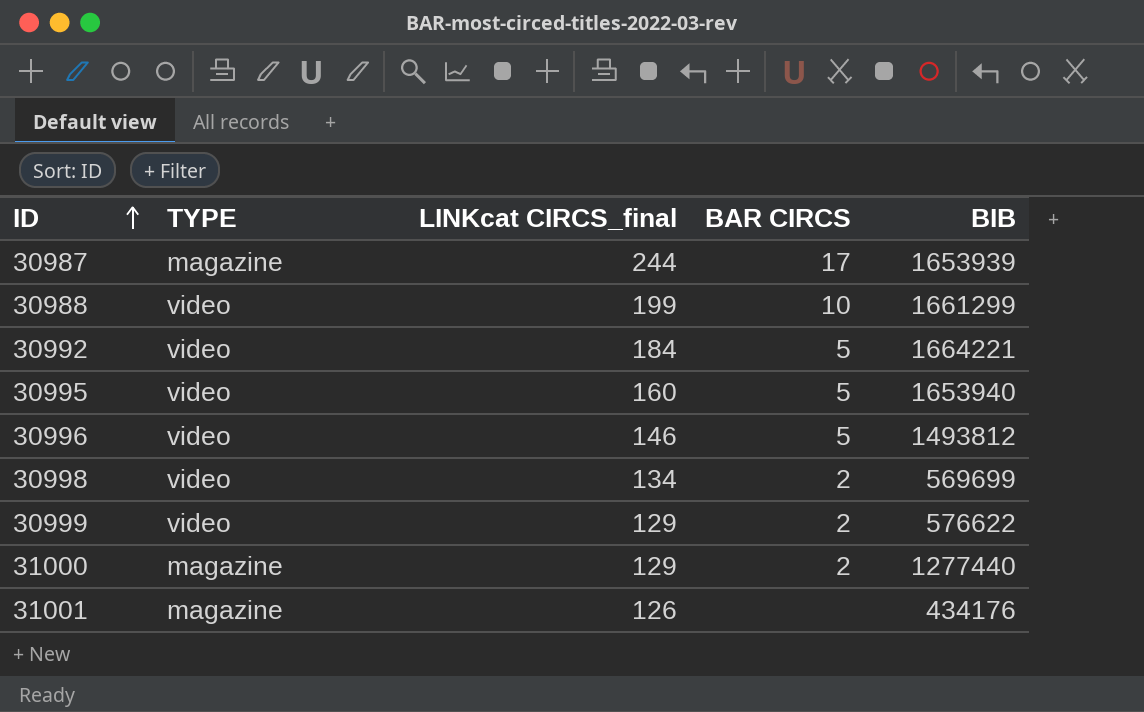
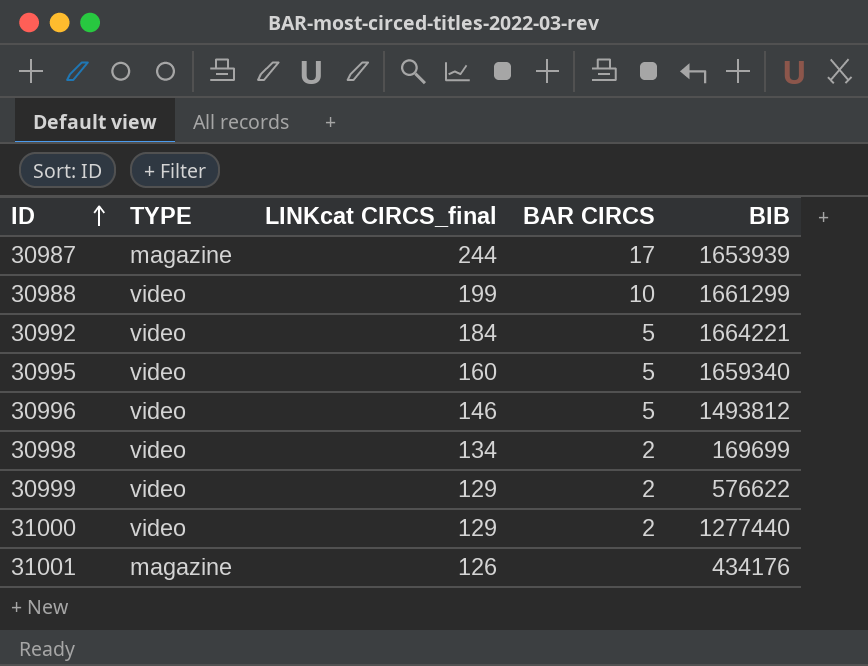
30995 | BIB: 1653940 -> 1659340
30998 | BIB: 569699 -> 169699
31000 | TYPE: magazine -> video

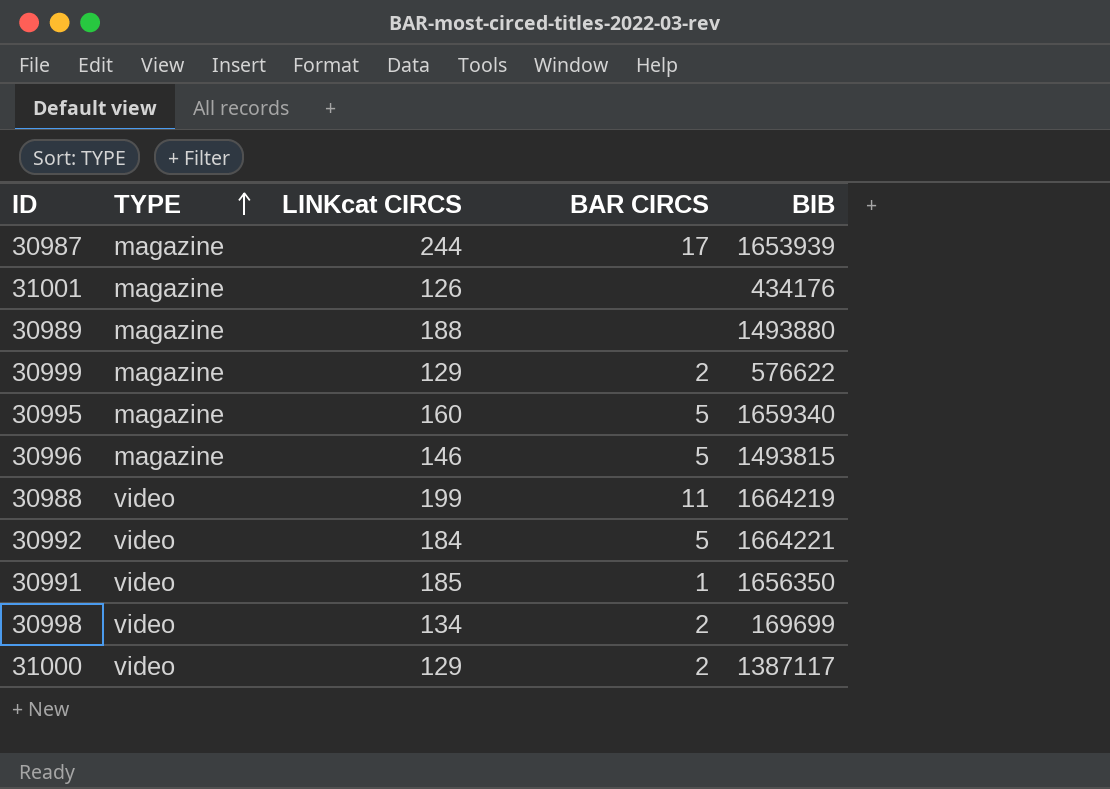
row order: ID ascending -> TYPE ascending
column name: LINKcat CIRCS_final -> LINKcat CIRCS
row 30989: none -> magazine | 188 | none | 1493880
30999 | TYPE: video -> magazine
30995 | TYPE: video -> magazine
30996 | TYPE: video -> magazine
30996 | BIB: 1493812 -> 1493815
30988 | BAR CIRCS: 10 -> 11
30988 | BIB: 1661299 -> 1664219
row 30991: none -> video | 185 | 1 | 1656350
31000 | BIB: 1277440 -> 1387117

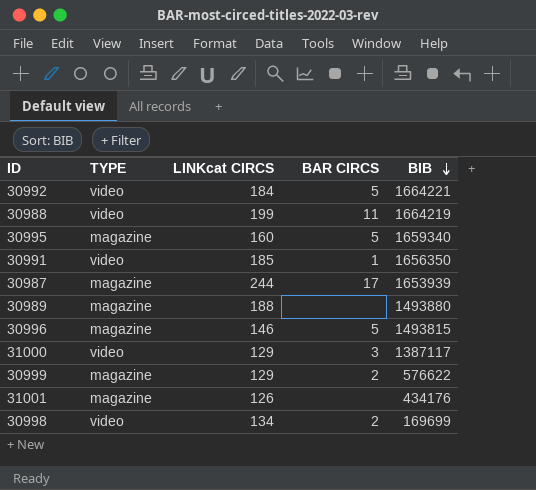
row order: TYPE ascending -> BIB descending
31000 | BAR CIRCS: 2 -> 3

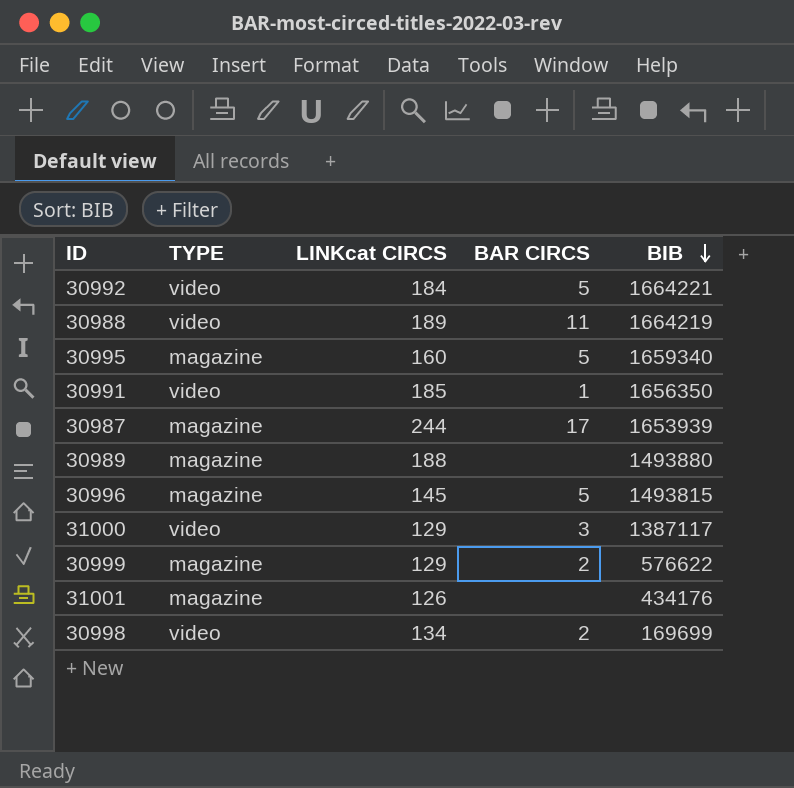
30988 | LINKcat CIRCS: 199 -> 189
30996 | LINKcat CIRCS: 146 -> 145

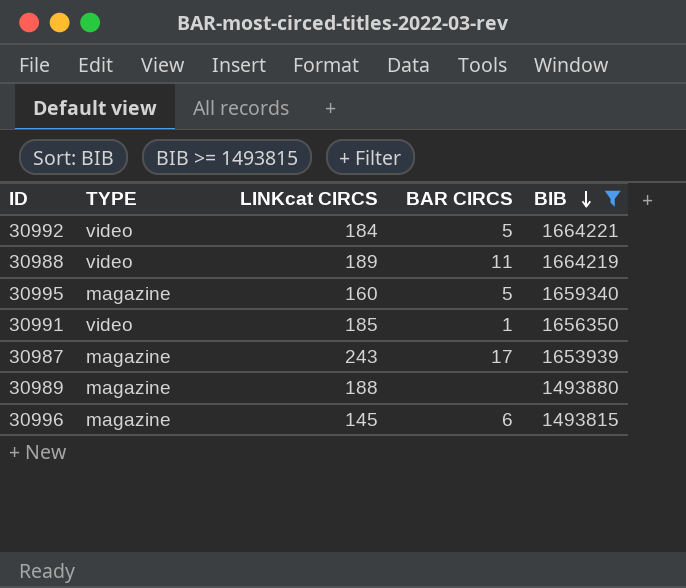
filter: none -> BIB >= 1493815
30987 | LINKcat CIRCS: 244 -> 243
30996 | BAR CIRCS: 5 -> 6

